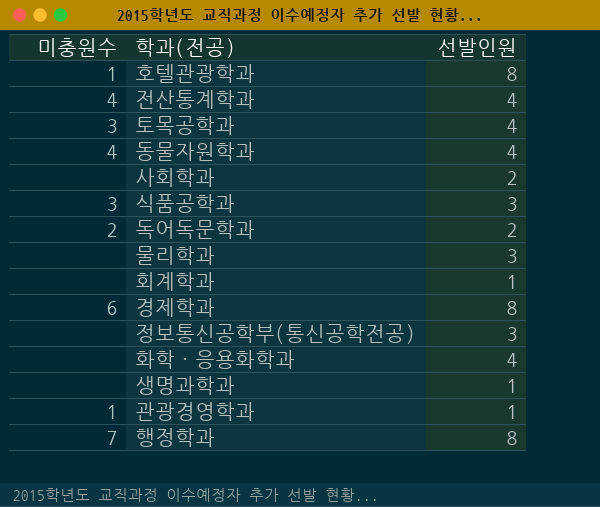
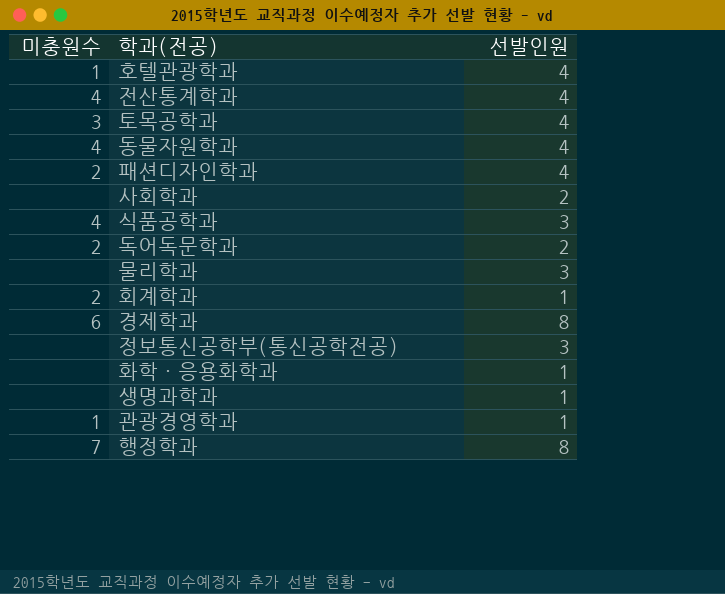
호텔관광학과 | 선발인원: 8 -> 4
row 패션디자인학과: none -> 2 | 4
식품공학과 | 미충원수: 3 -> 4
회계학과 | 미충원수: none -> 2
화학·응용화학과 | 선발인원: 4 -> 1

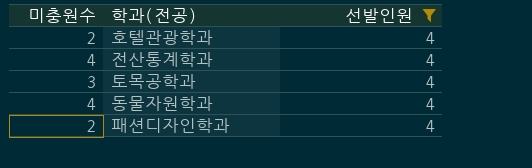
filter: none -> 선발인원 = 4
호텔관광학과 | 미충원수: 1 -> 2

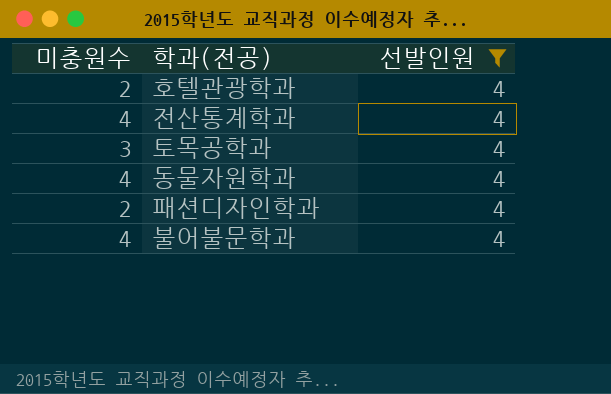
row 불어불문학과: none -> 4 | 4

